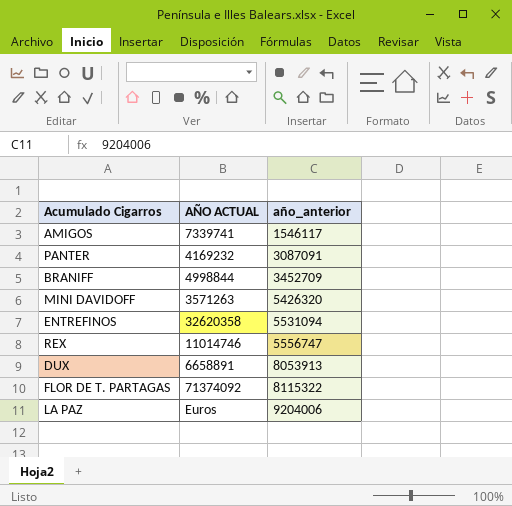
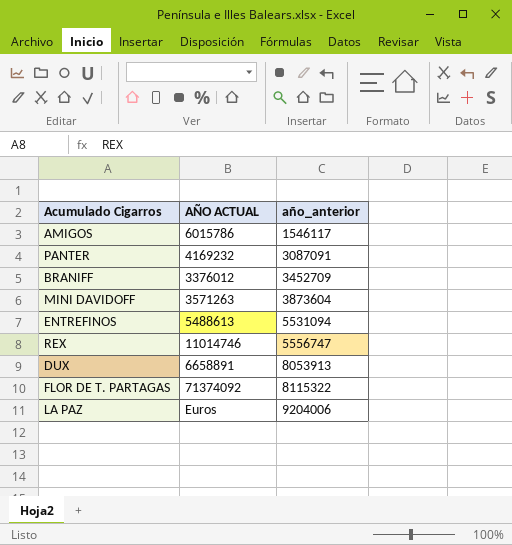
AMIGOS | AÑO ACTUAL: 7339741 -> 6015786
BRANIFF | AÑO ACTUAL: 4998844 -> 3376012
MINI DAVIDOFF | año_anterior: 5426320 -> 3873604
ENTREFINOS | AÑO ACTUAL: 32620358 -> 5488613

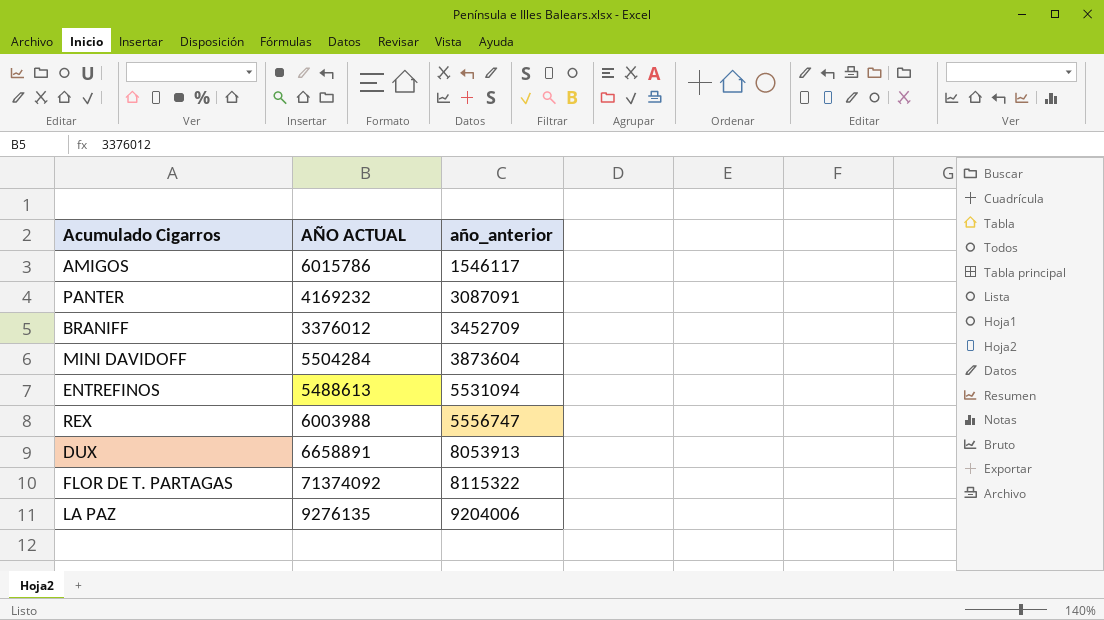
MINI DAVIDOFF | AÑO ACTUAL: 3571263 -> 5504284
REX | AÑO ACTUAL: 11014746 -> 6003988
LA PAZ | AÑO ACTUAL: Euros -> 9276135

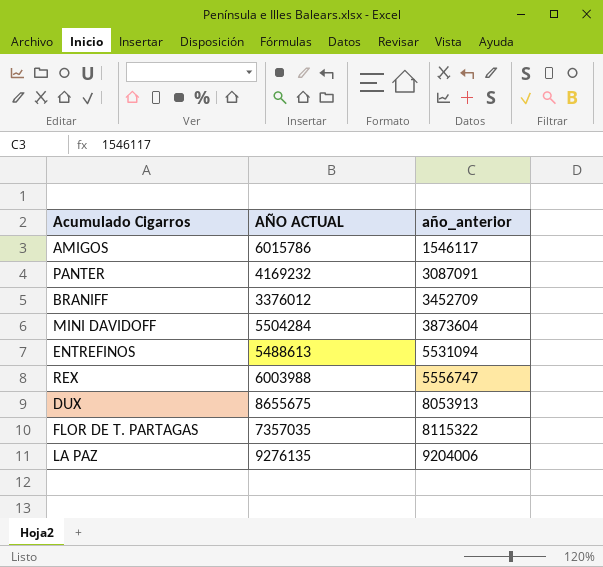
DUX | AÑO ACTUAL: 6658891 -> 8655675
FLOR DE T. PARTAGAS | AÑO ACTUAL: 71374092 -> 7357035

